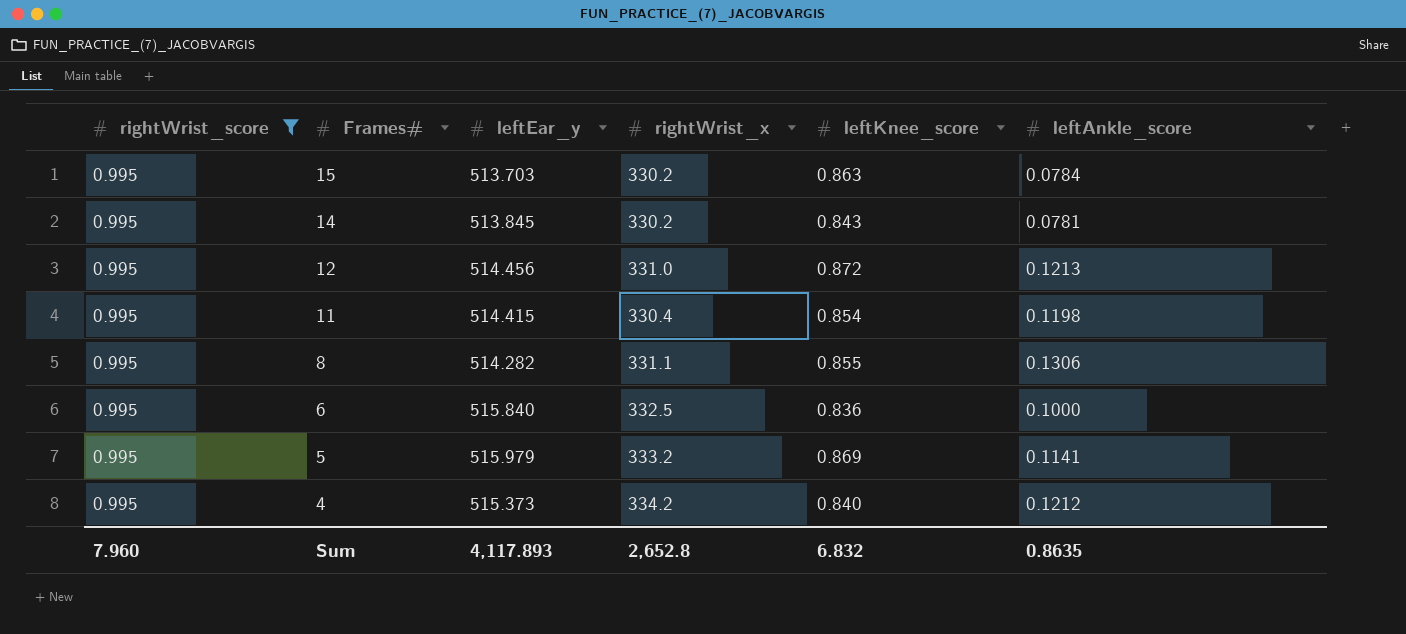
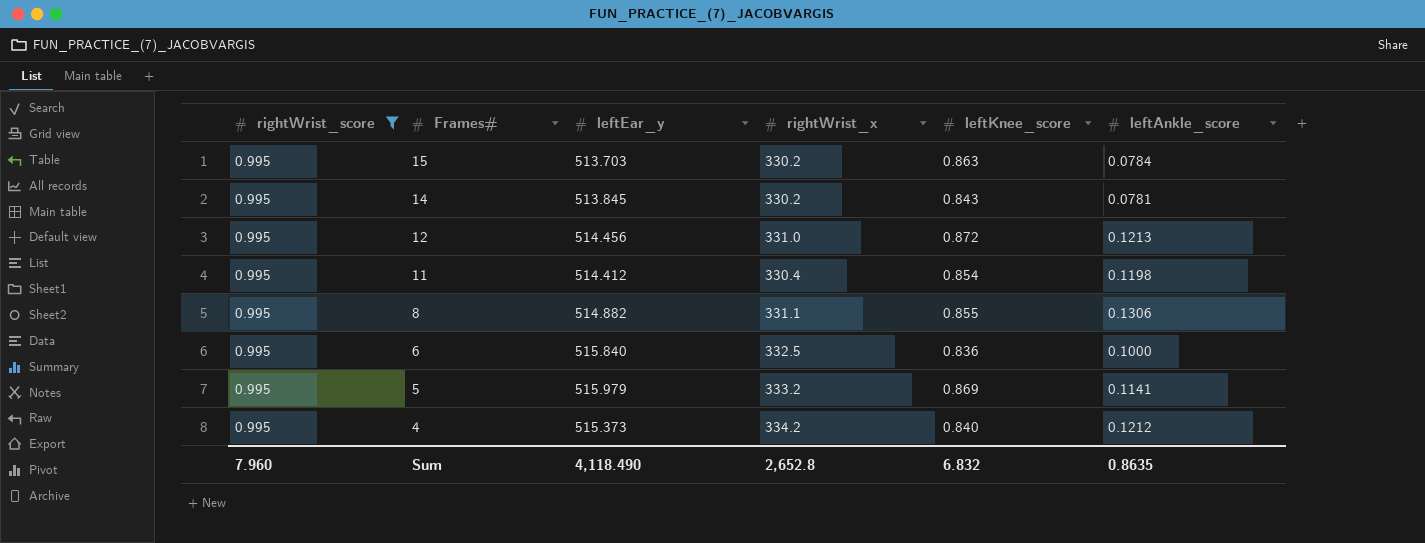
11 | leftEar_y: 514.415 -> 514.412
8 | leftEar_y: 514.282 -> 514.882
Sum | leftEar_y: 4,117.893 -> 4,118.490

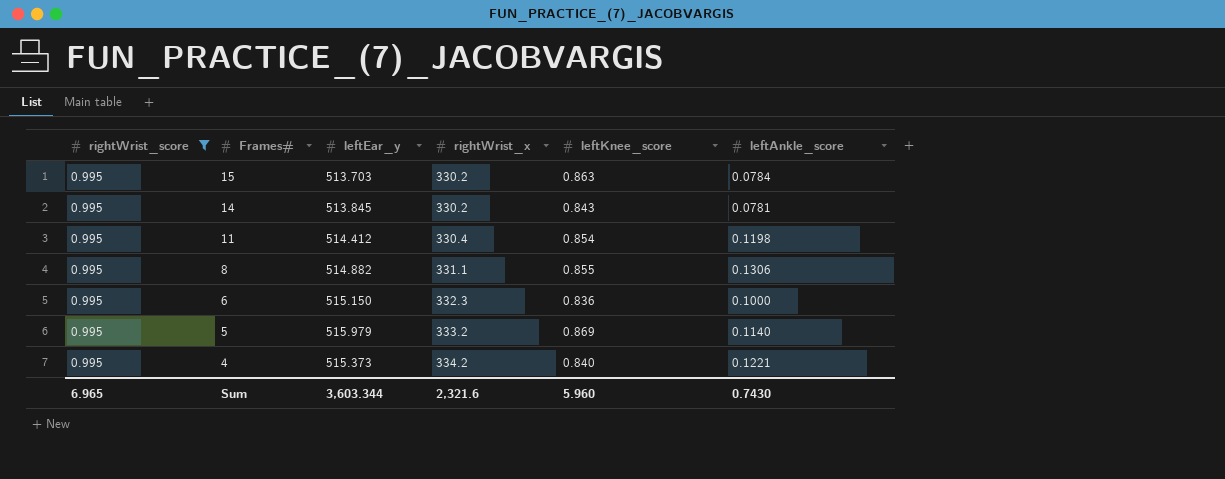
row 12: 0.995 | 514.456 | 331.0 | 0.872 | 0.1213 -> none
6 | leftEar_y: 515.840 -> 515.150
6 | rightWrist_x: 332.5 -> 332.3
5 | leftAnkle_score: 0.1141 -> 0.1140
4 | leftAnkle_score: 0.1212 -> 0.1221
Sum | rightWrist_score: 7.960 -> 6.965
Sum | leftEar_y: 4,118.490 -> 3,603.344
Sum | rightWrist_x: 2,652.8 -> 2,321.6
Sum | leftKnee_score: 6.832 -> 5.960
Sum | leftAnkle_score: 0.8635 -> 0.7430

